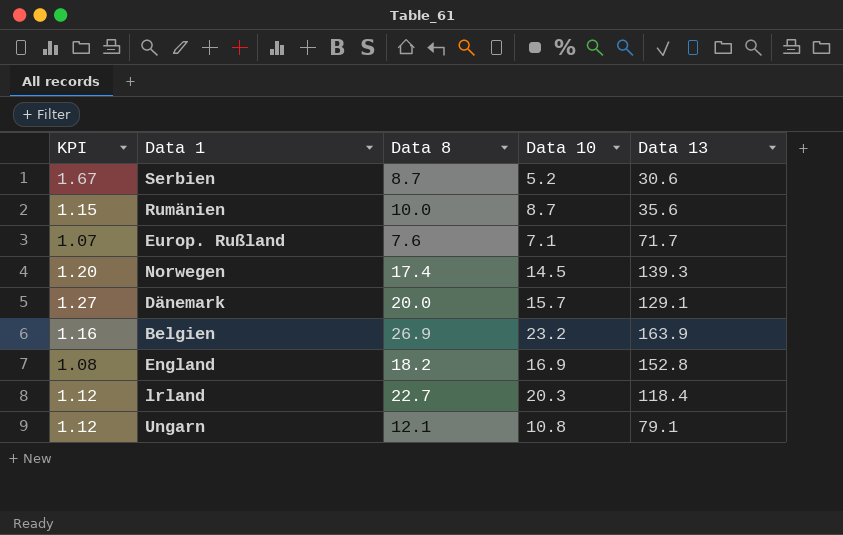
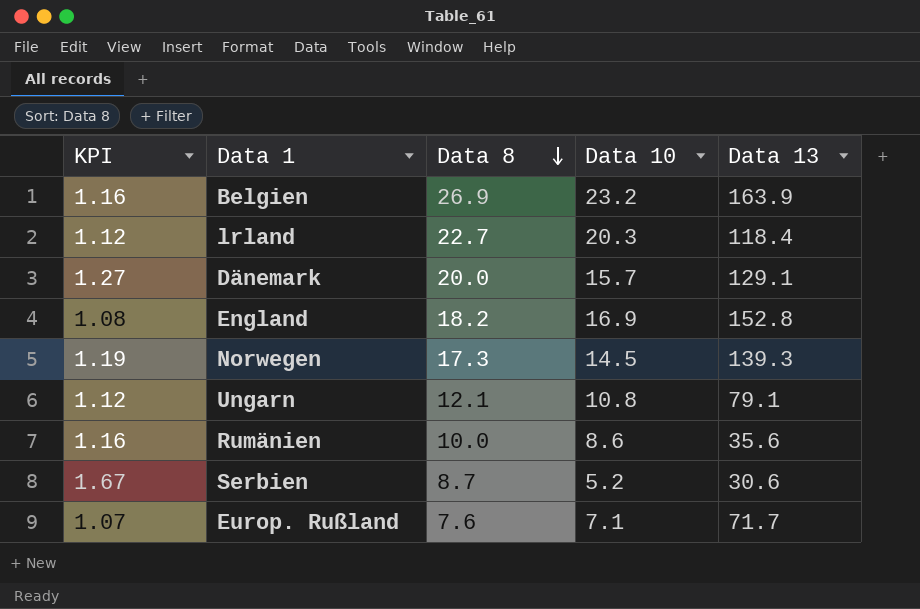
row order: none -> Data 8 descending
Norwegen | KPI: 1.20 -> 1.19
Norwegen | Data 8: 17.4 -> 17.3
Rumänien | KPI: 1.15 -> 1.16
Rumänien | Data 10: 8.7 -> 8.6

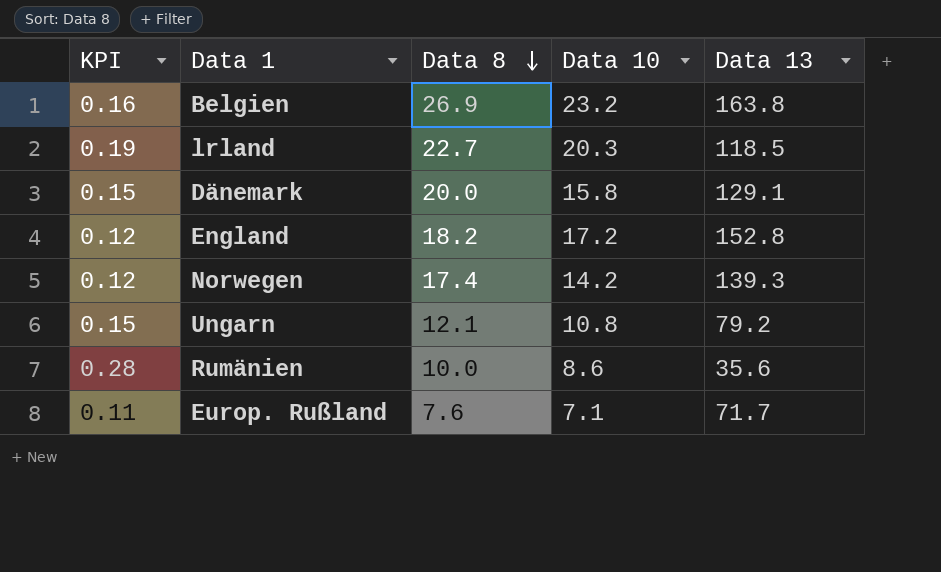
column KPI | formula: [Data 8] / [Data 10] -> [Data 8] / [Data 13]
row Serbien: 1.67 | 8.7 | 5.2 | 30.6 -> none
Belgien | Data 13: 163.9 -> 163.8
lrland | Data 13: 118.4 -> 118.5
Dänemark | Data 10: 15.7 -> 15.8
England | Data 10: 16.9 -> 17.2
Norwegen | Data 8: 17.3 -> 17.4
Norwegen | Data 10: 14.5 -> 14.2
Ungarn | Data 13: 79.1 -> 79.2

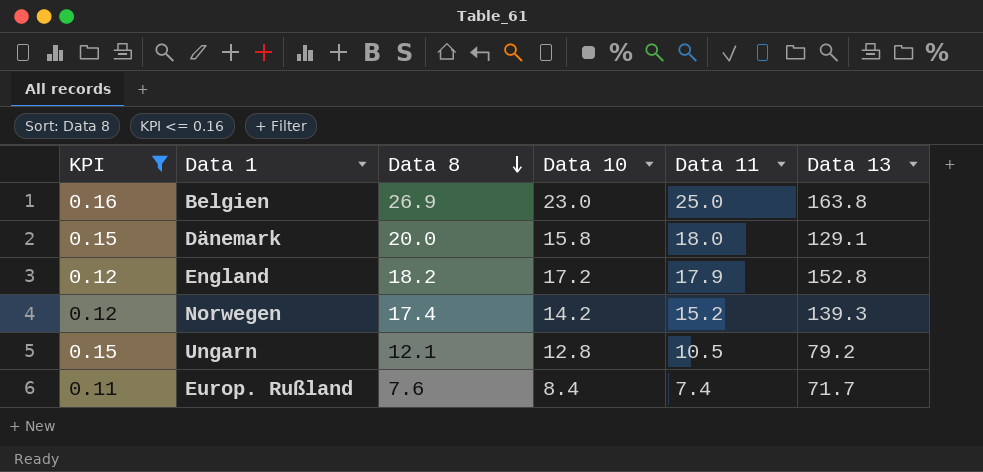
filter: none -> KPI <= 0.16
column Data 11 | position: none -> 5
Belgien | Data 10: 23.2 -> 23.0
Ungarn | Data 10: 10.8 -> 12.8
Europ. Rußland | Data 10: 7.1 -> 8.4

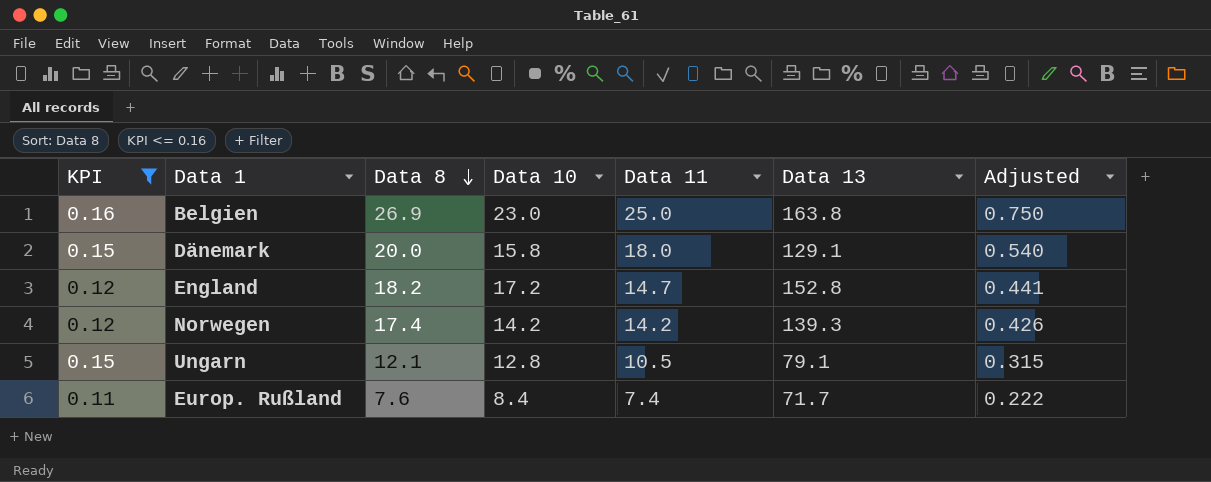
column Adjusted | formula: none -> [Data 11] * 0.03
England | Data 11: 17.9 -> 14.7
Norwegen | Data 11: 15.2 -> 14.2
Ungarn | Data 13: 79.2 -> 79.1

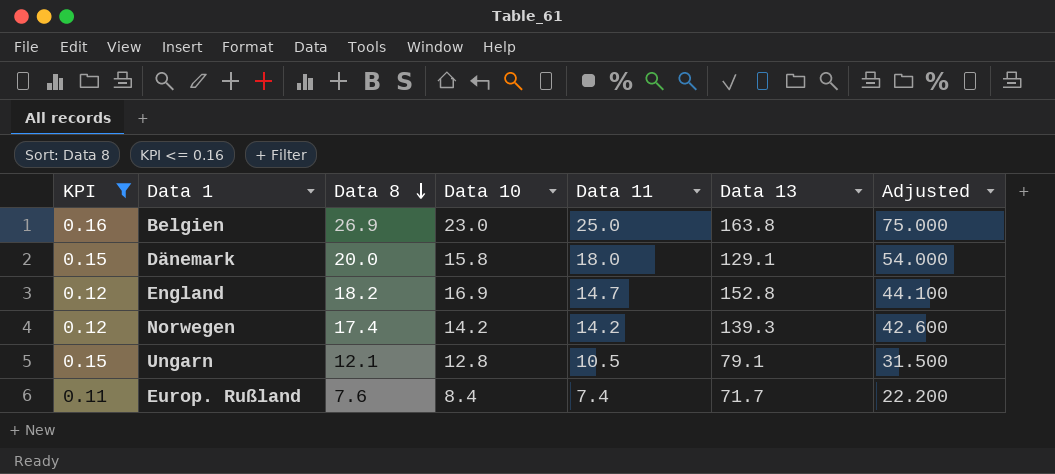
column Adjusted | formula: [Data 11] * 0.03 -> [Data 11] * 3
England | Data 10: 17.2 -> 16.9

